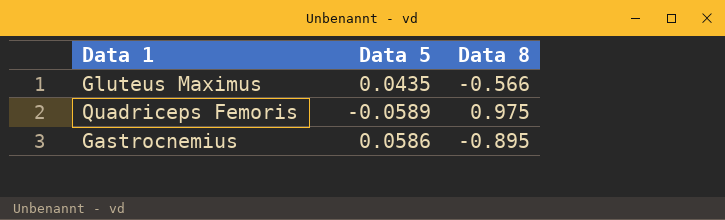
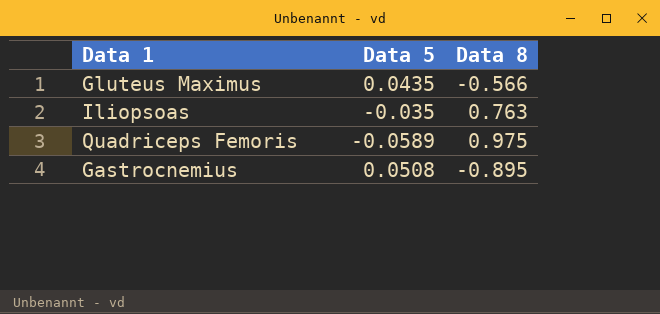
row Iliopsoas: none -> -0.035 | 0.763
Gastrocnemius | Data 5: 0.0586 -> 0.0508

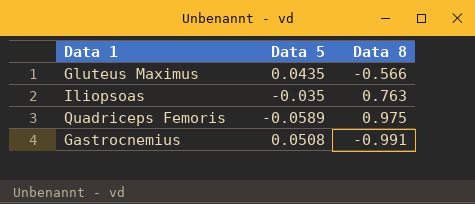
Gastrocnemius | Data 8: -0.895 -> -0.991

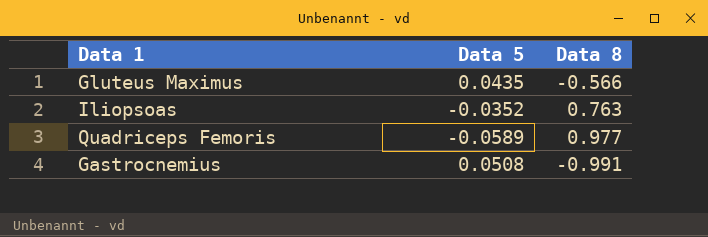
Iliopsoas | Data 5: -0.035 -> -0.0352
Quadriceps Femoris | Data 8: 0.975 -> 0.977

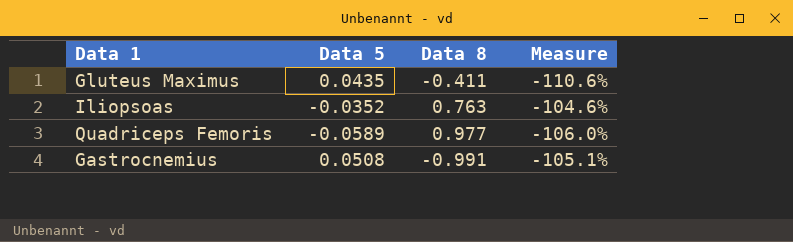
column Measure | formula: none -> ([Data 5] - [Data 8]) / [Data 8]
Gluteus Maximus | Data 8: -0.566 -> -0.411

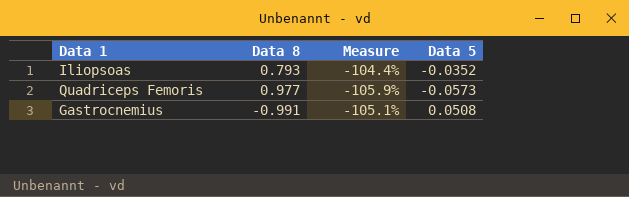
column Data 5 | position: 2 -> 4
row Gluteus Maximus: 0.0435 | -0.411 | -110.6% -> none
Iliopsoas | Data 8: 0.763 -> 0.793
Iliopsoas | Measure: -104.6% -> -104.4%
Quadriceps Femoris | Measure: -106.0% -> -105.9%
Quadriceps Femoris | Data 5: -0.0589 -> -0.0573

